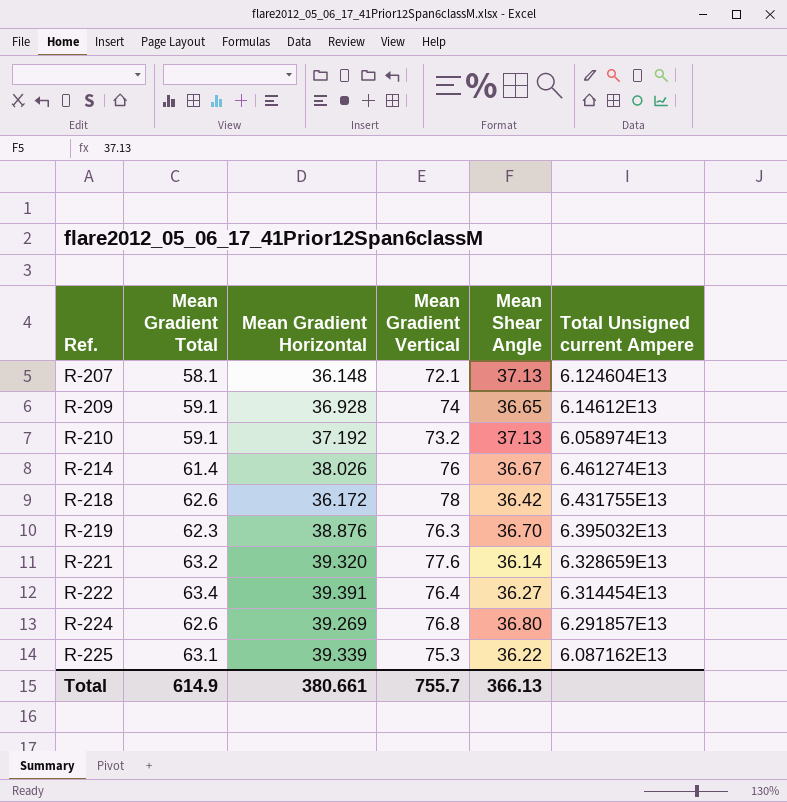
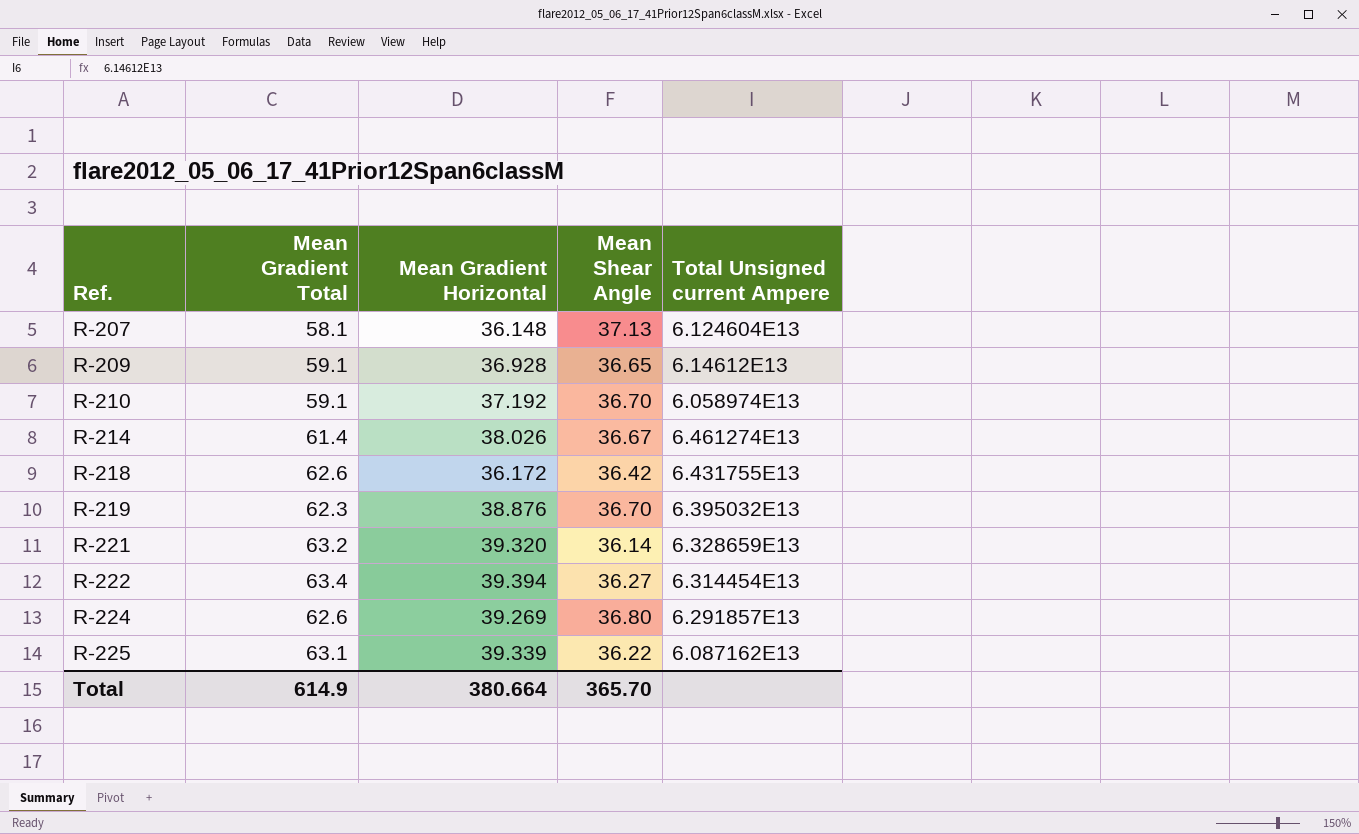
column Mean Gradient Vertical | position: 4 -> none
R-210 | Mean Shear Angle: 37.13 -> 36.70
R-222 | Mean Gradient Horizontal: 39.391 -> 39.394
Total | Mean Gradient Horizontal: 380.661 -> 380.664
Total | Mean Shear Angle: 366.13 -> 365.70

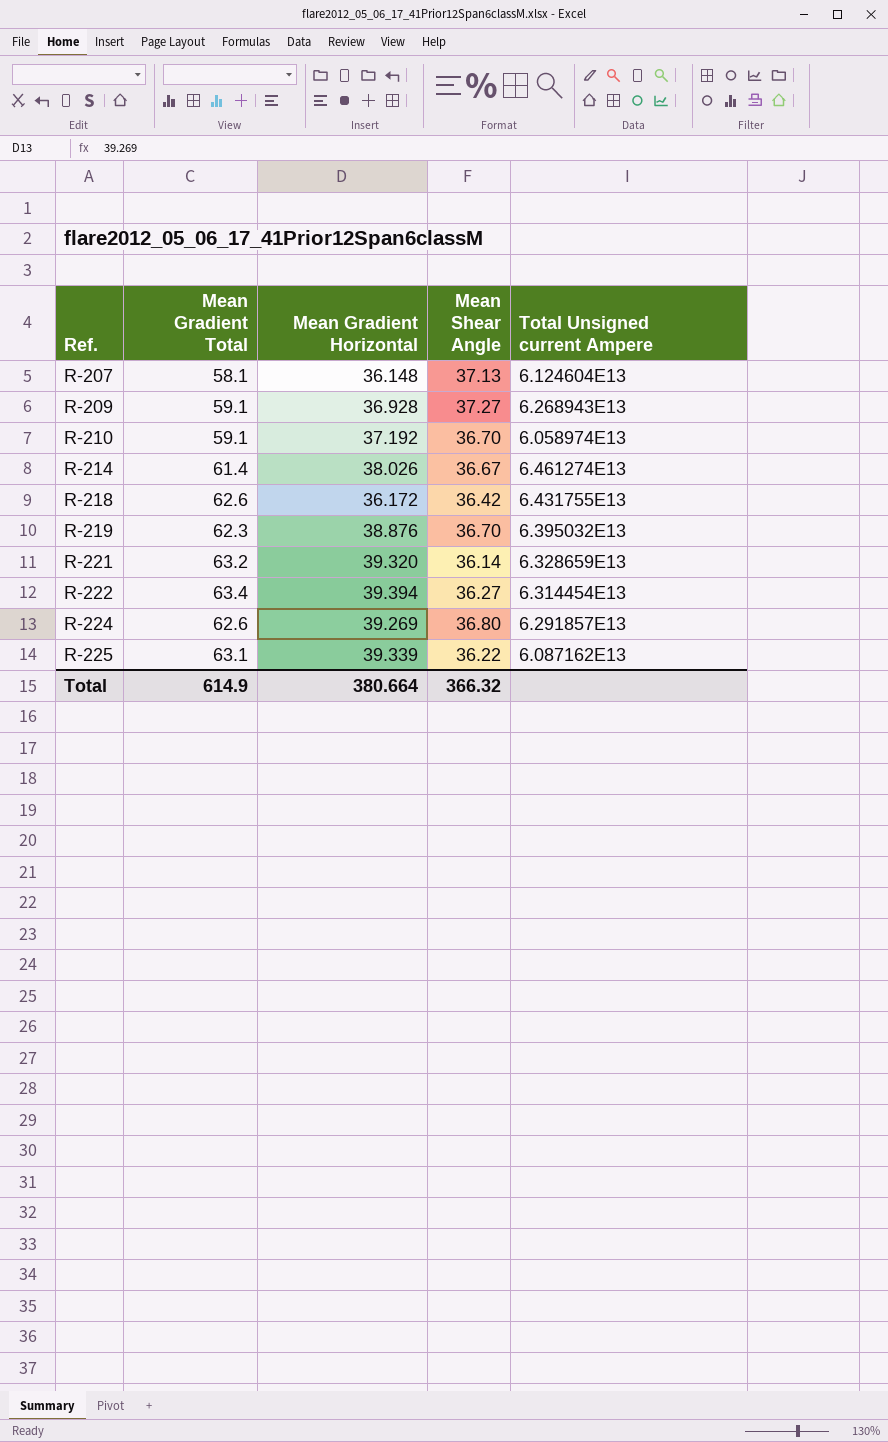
R-209 | Mean Shear Angle: 36.65 -> 37.27
R-209 | Total Unsigned current Ampere: 6.14612E13 -> 6.268943E13
Total | Mean Shear Angle: 365.70 -> 366.32

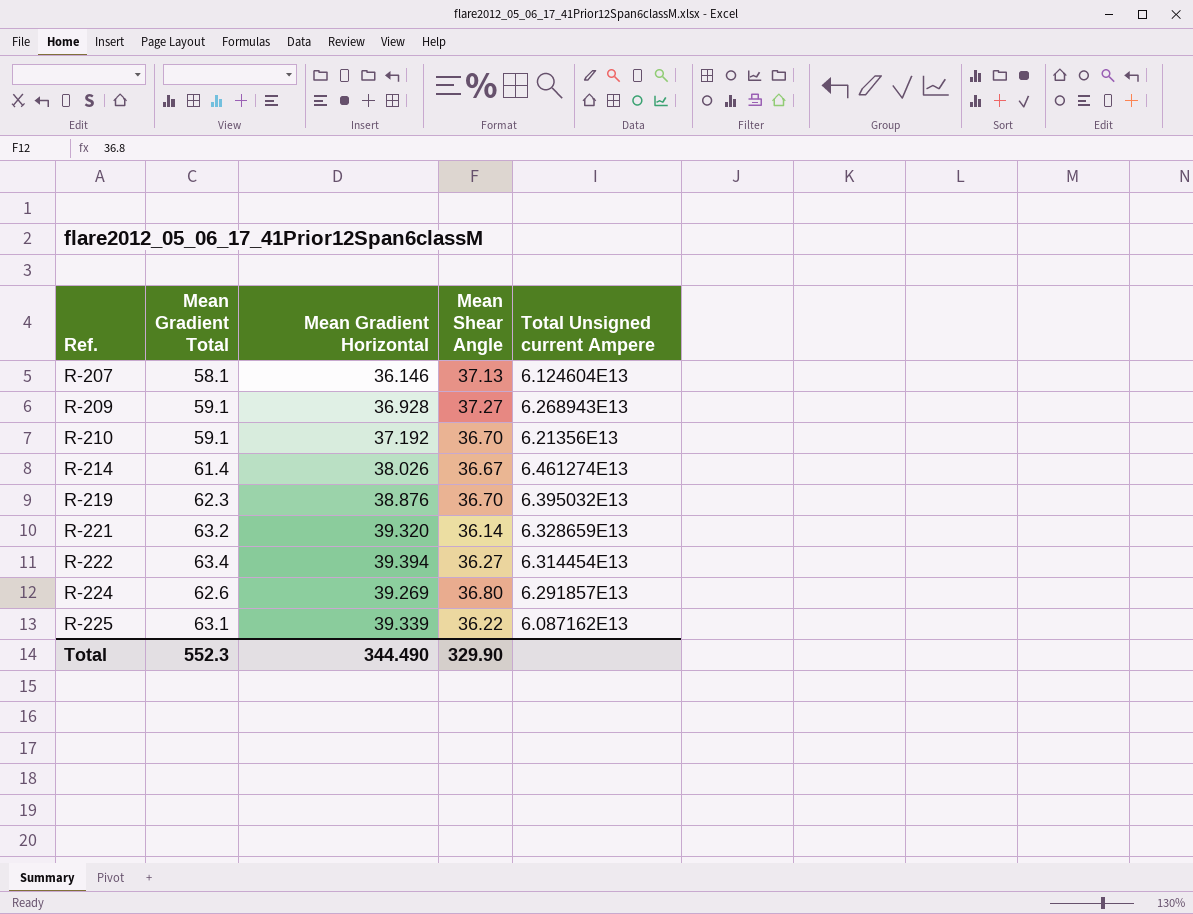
row R-218: 62.6 | 36.172 | 36.42 | 6.431755E13 -> none
R-207 | Mean Gradient Horizontal: 36.148 -> 36.146
R-210 | Total Unsigned current Ampere: 6.058974E13 -> 6.21356E13
Total | Mean Gradient Total: 614.9 -> 552.3
Total | Mean Gradient Horizontal: 380.664 -> 344.490
Total | Mean Shear Angle: 366.32 -> 329.90

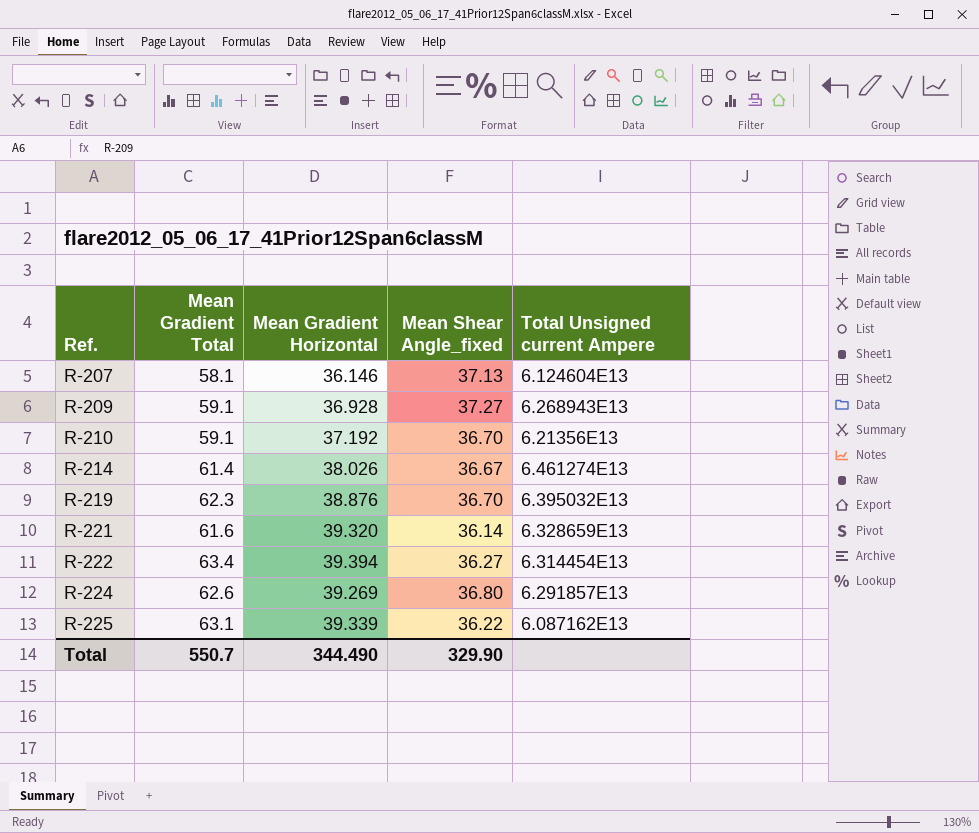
column name: Mean Shear Angle -> Mean Shear Angle_fixed
R-221 | Mean Gradient Total: 63.2 -> 61.6
Total | Mean Gradient Total: 552.3 -> 550.7

